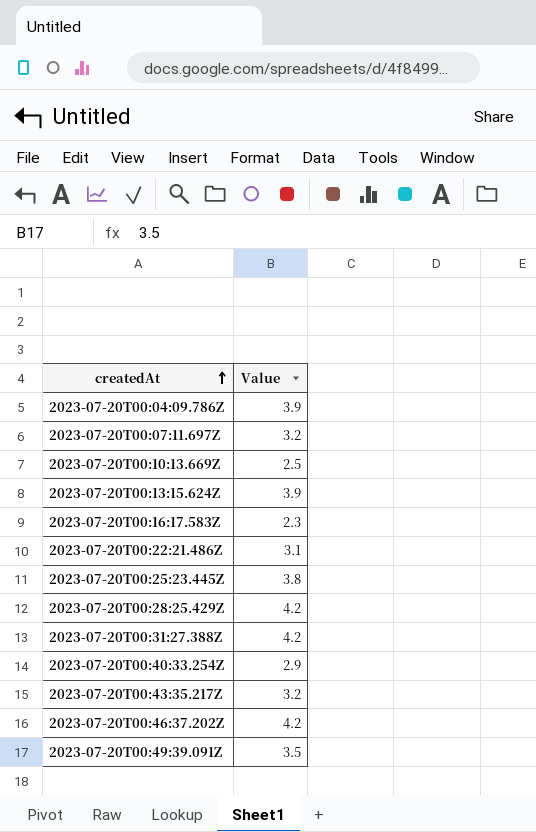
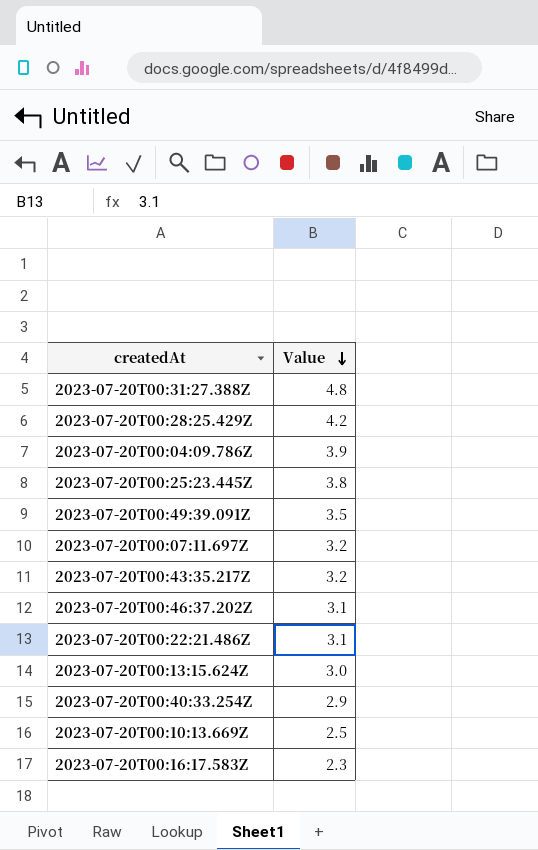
row order: createdAt ascending -> Value descending
2023-07-20T00:31:27.388Z | Value: 4.2 -> 4.8
2023-07-20T00:46:37.202Z | Value: 4.2 -> 3.1
2023-07-20T00:13:15.624Z | Value: 3.9 -> 3.0

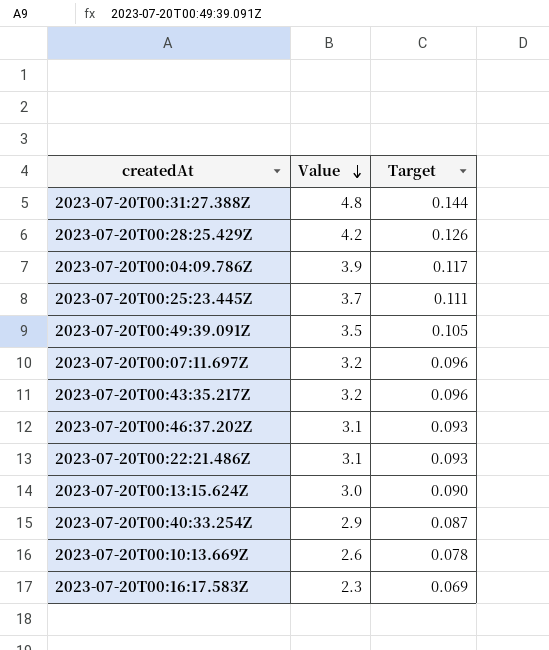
column Target | formula: none -> [Value] * 0.03
2023-07-20T00:25:23.445Z | Value: 3.8 -> 3.7
2023-07-20T00:10:13.669Z | Value: 2.5 -> 2.6

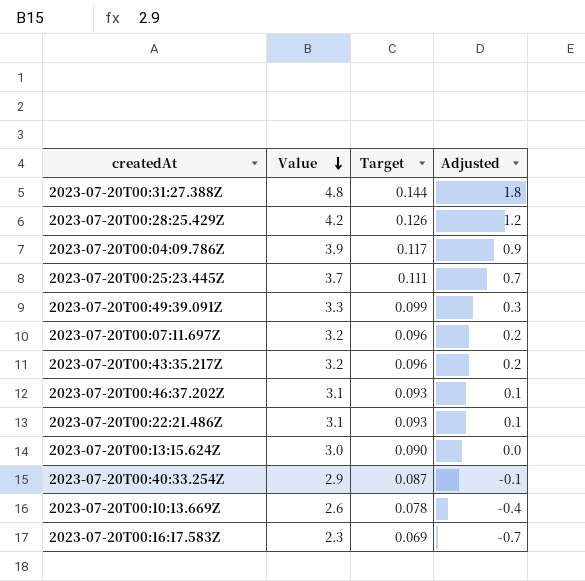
column Adjusted | formula: none -> [Value] - 3
2023-07-20T00:49:39.091Z | Value: 3.5 -> 3.3
2023-07-20T00:49:39.091Z | Target: 0.105 -> 0.099

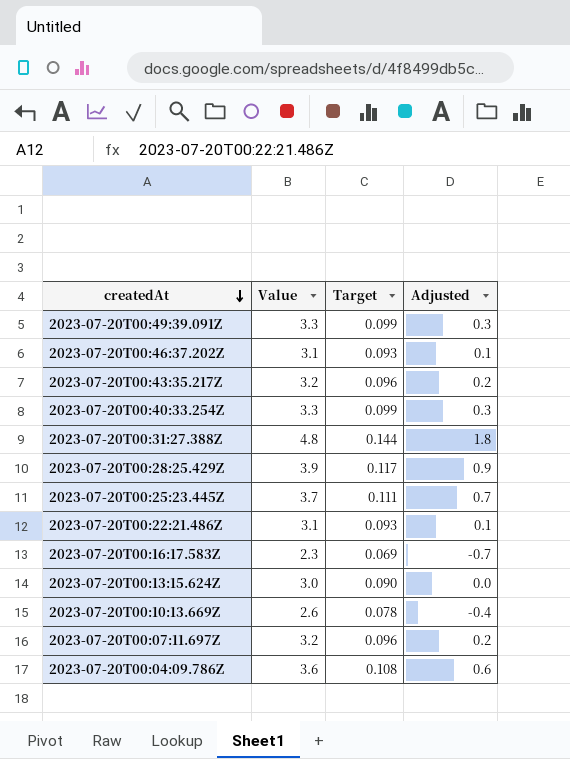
row order: Value descending -> createdAt descending
2023-07-20T00:40:33.254Z | Value: 2.9 -> 3.3
2023-07-20T00:40:33.254Z | Target: 0.087 -> 0.099
2023-07-20T00:40:33.254Z | Adjusted: -0.1 -> 0.3
2023-07-20T00:28:25.429Z | Value: 4.2 -> 3.9
2023-07-20T00:28:25.429Z | Target: 0.126 -> 0.117
2023-07-20T00:28:25.429Z | Adjusted: 1.2 -> 0.9
2023-07-20T00:04:09.786Z | Value: 3.9 -> 3.6
2023-07-20T00:04:09.786Z | Target: 0.117 -> 0.108
2023-07-20T00:04:09.786Z | Adjusted: 0.9 -> 0.6

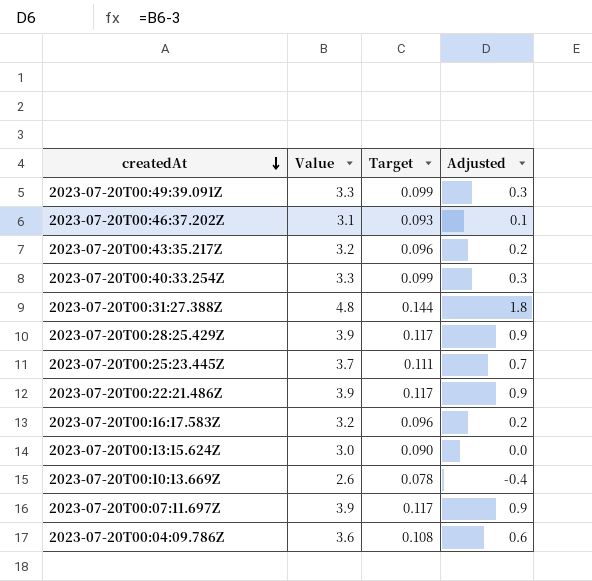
2023-07-20T00:22:21.486Z | Value: 3.1 -> 3.9
2023-07-20T00:22:21.486Z | Target: 0.093 -> 0.117
2023-07-20T00:22:21.486Z | Adjusted: 0.1 -> 0.9
2023-07-20T00:16:17.583Z | Value: 2.3 -> 3.2
2023-07-20T00:16:17.583Z | Target: 0.069 -> 0.096
2023-07-20T00:16:17.583Z | Adjusted: -0.7 -> 0.2
2023-07-20T00:07:11.697Z | Value: 3.2 -> 3.9
2023-07-20T00:07:11.697Z | Target: 0.096 -> 0.117
2023-07-20T00:07:11.697Z | Adjusted: 0.2 -> 0.9

